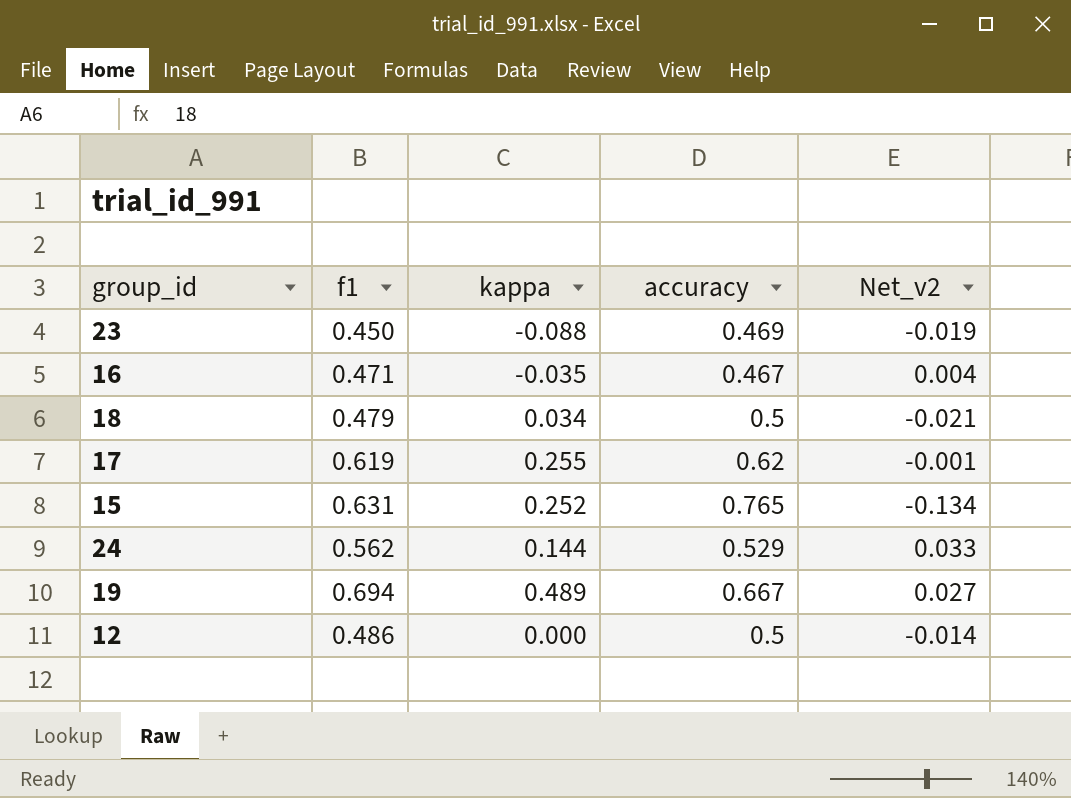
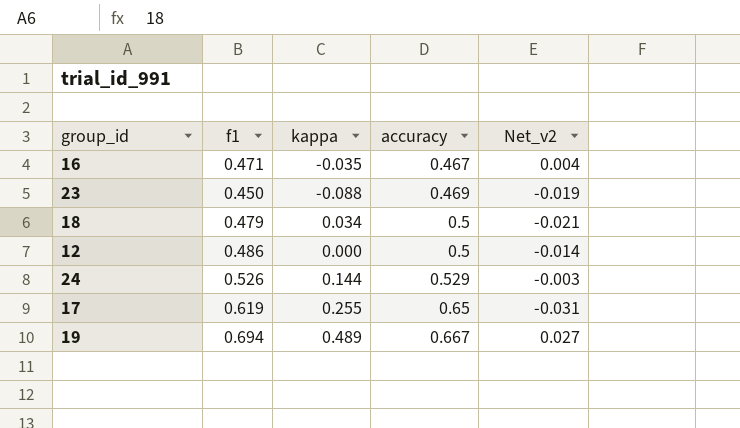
row order: none -> accuracy ascending
row 15: 0.631 | 0.252 | 0.765 | -0.134 -> none
24 | f1: 0.562 -> 0.526
24 | Net_v2: 0.033 -> -0.003
17 | accuracy: 0.62 -> 0.65
17 | Net_v2: -0.001 -> -0.031

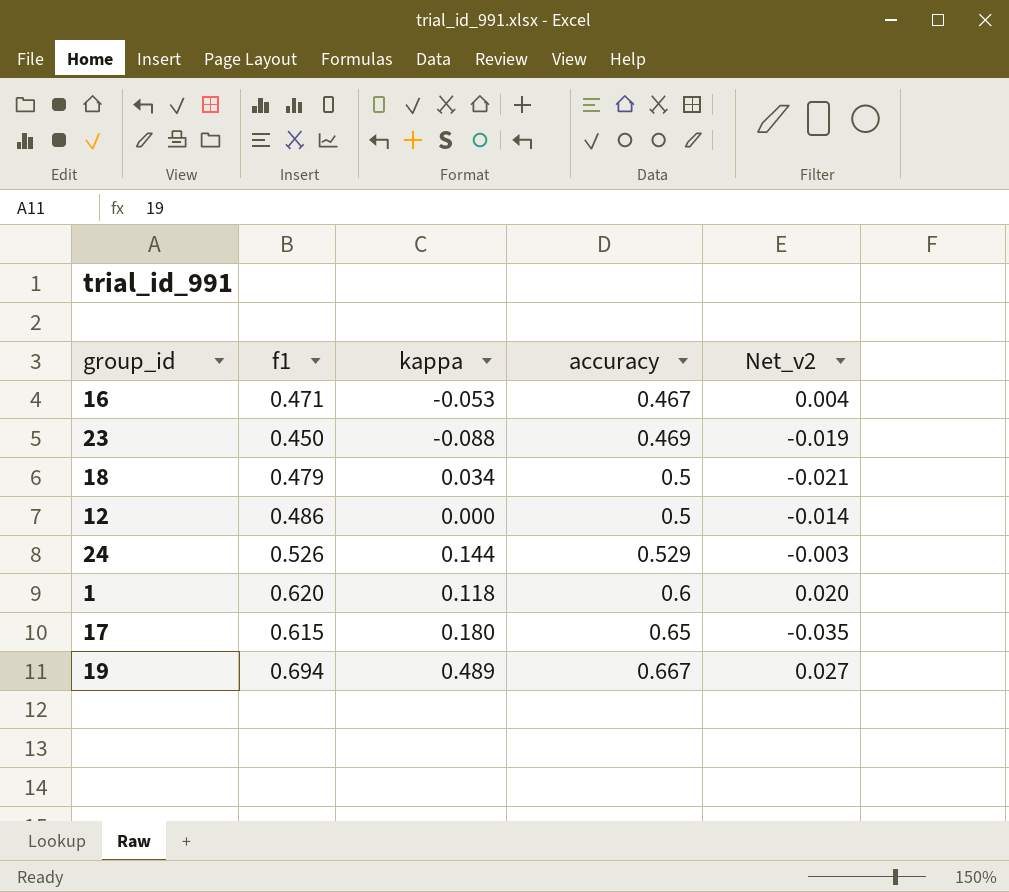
16 | kappa: -0.035 -> -0.053
row 1: none -> 0.620 | 0.118 | 0.6 | 0.020
17 | f1: 0.619 -> 0.615
17 | kappa: 0.255 -> 0.180
17 | Net_v2: -0.031 -> -0.035

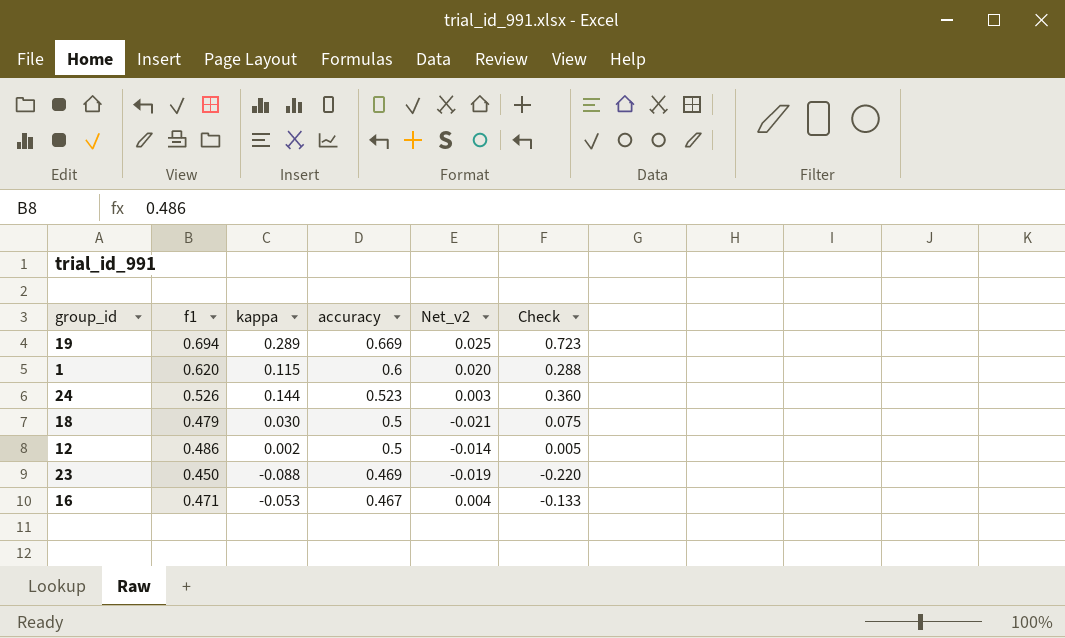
row order: accuracy ascending -> accuracy descending
column Check | formula: none -> [kappa] * 2.5
row 17: 0.615 | 0.180 | 0.65 | -0.035 -> none
19 | kappa: 0.489 -> 0.289
19 | accuracy: 0.667 -> 0.669
19 | Net_v2: 0.027 -> 0.025
1 | kappa: 0.118 -> 0.115
24 | accuracy: 0.529 -> 0.523
24 | Net_v2: -0.003 -> 0.003
18 | kappa: 0.034 -> 0.030
12 | kappa: 0.000 -> 0.002

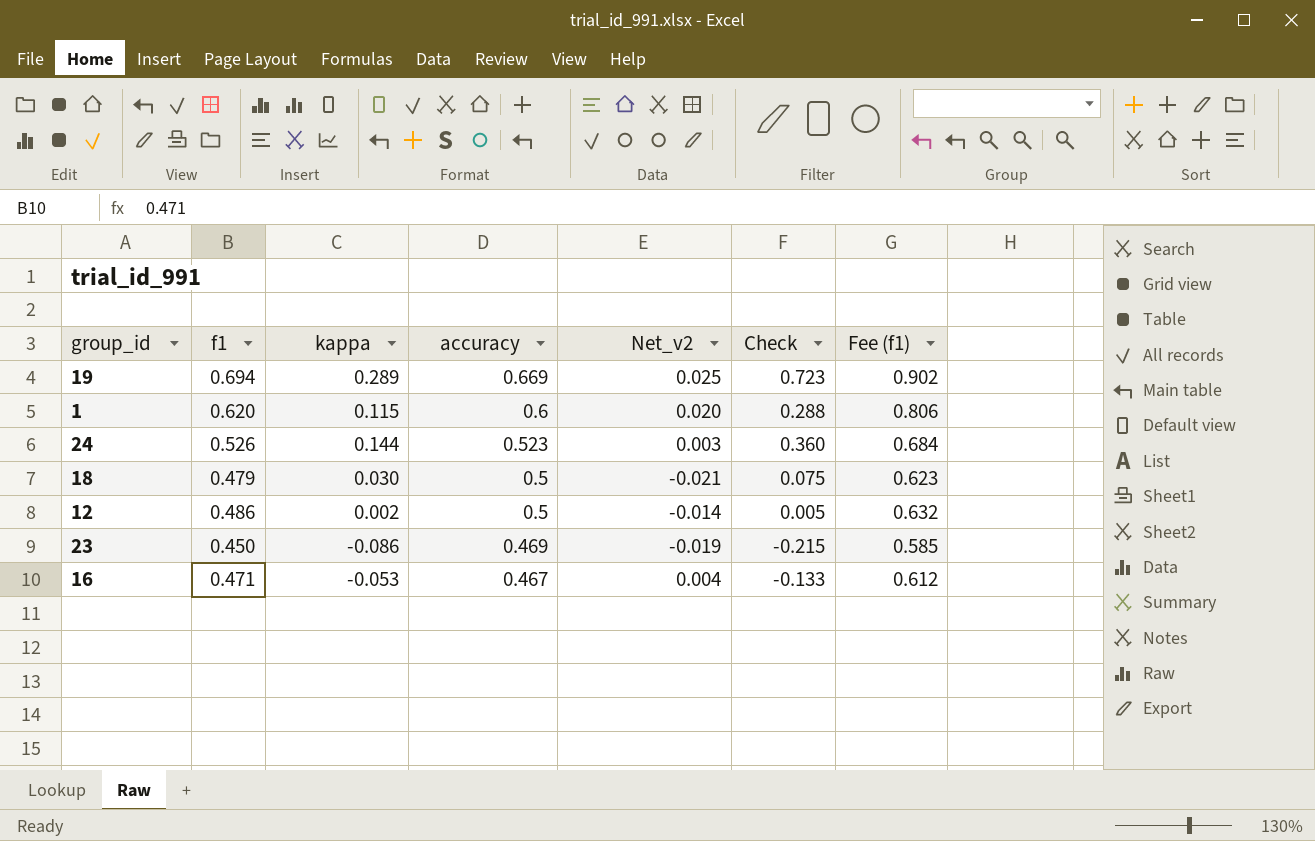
column Fee (f1) | formula: none -> [f1] * 1.3
23 | kappa: -0.088 -> -0.086
23 | Check: -0.220 -> -0.215

